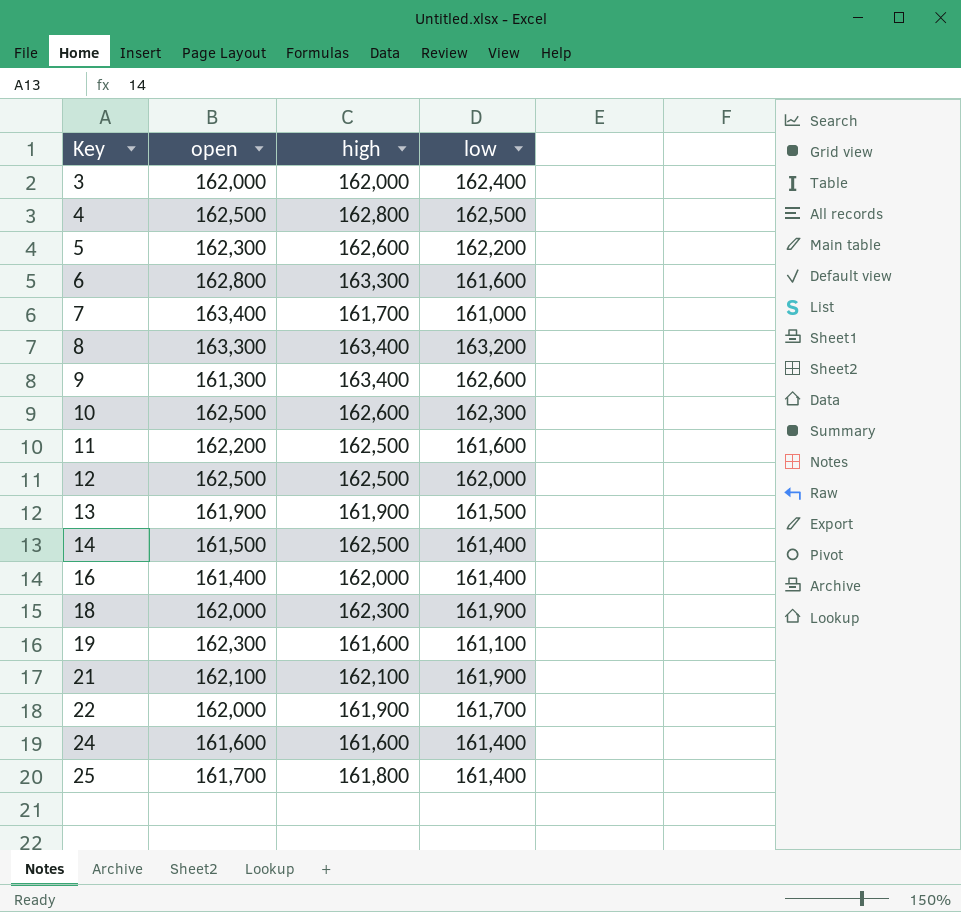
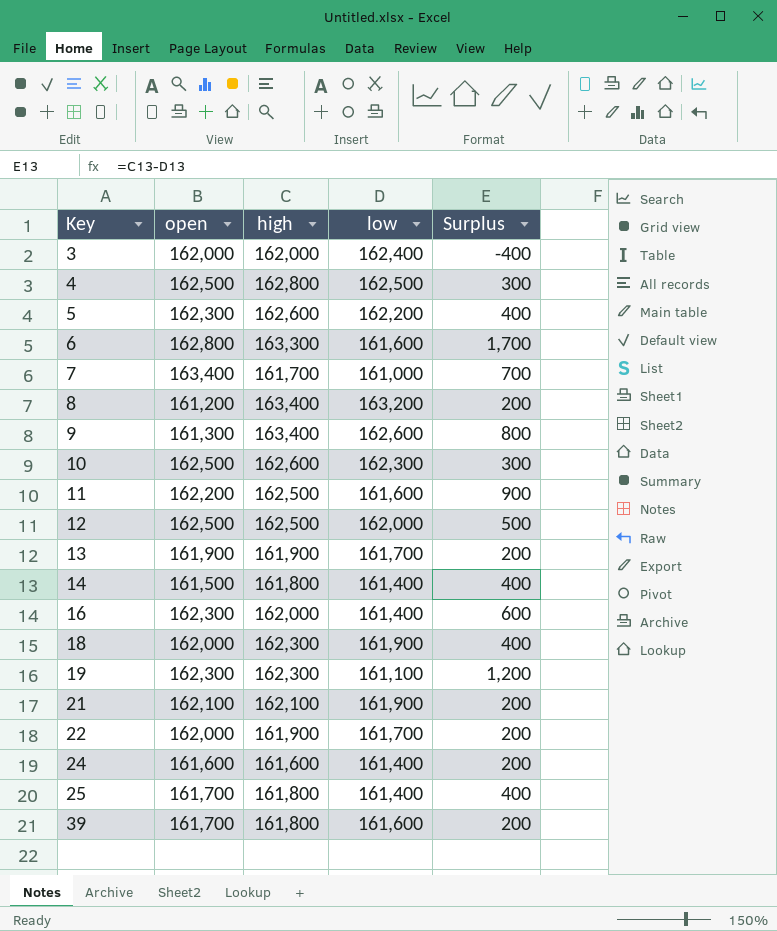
column Surplus | formula: none -> [high] - [low]
8 | open: 163,300 -> 161,200
13 | low: 161,500 -> 161,700
14 | high: 162,500 -> 161,800
16 | open: 161,400 -> 162,300
19 | high: 161,600 -> 162,300
row 39: none -> 161,700 | 161,800 | 161,600 | 200

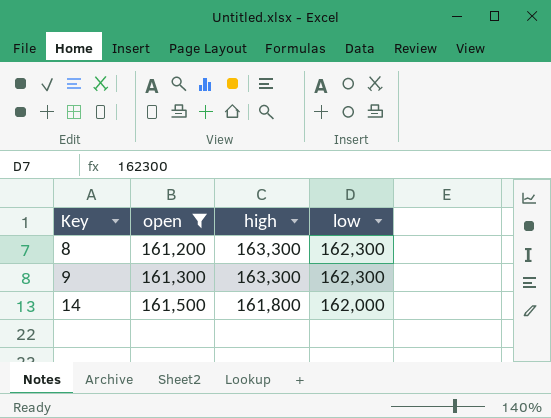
filter: none -> open <= 161,500
column Surplus | formula: [high] - [low] -> none
8 | high: 163,400 -> 163,300
8 | low: 163,200 -> 162,300
9 | high: 163,400 -> 163,300
9 | low: 162,600 -> 162,300
14 | low: 161,400 -> 162,000

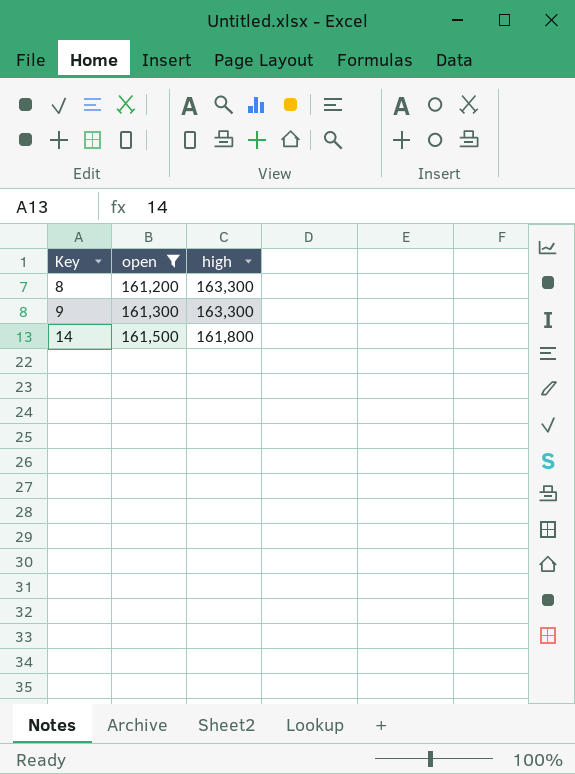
column low | position: 4 -> none

